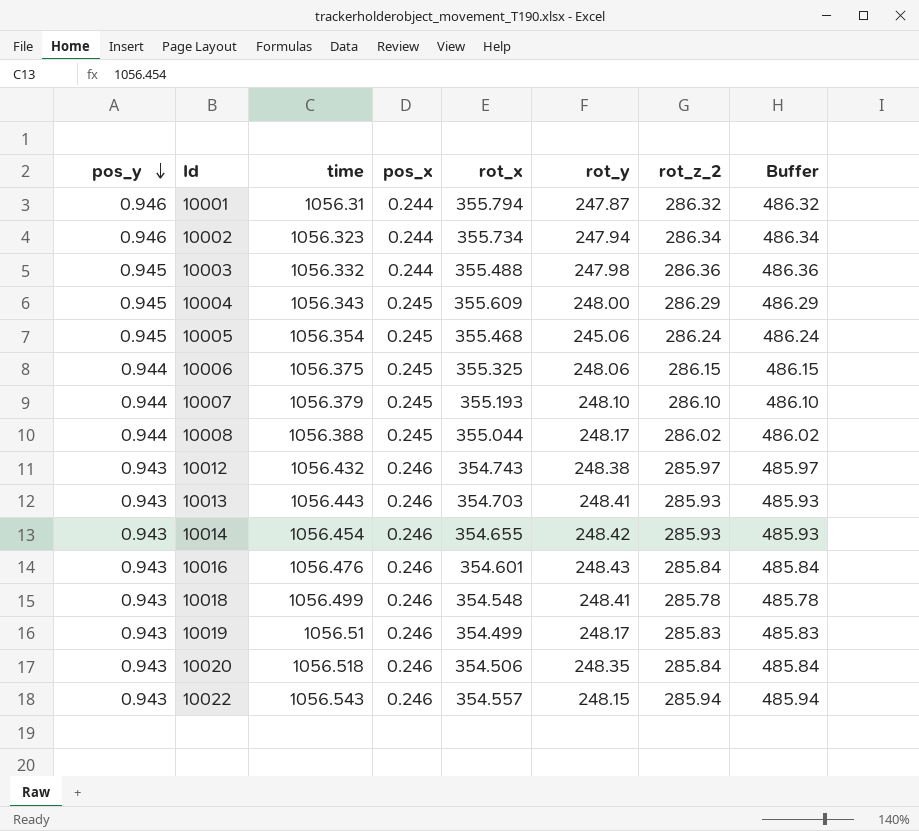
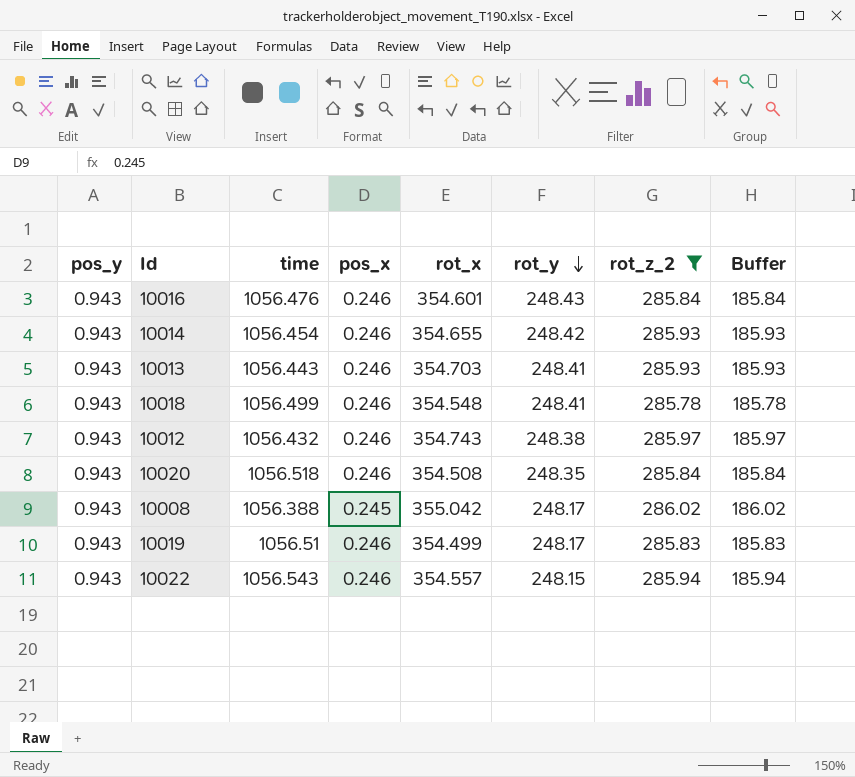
filter: none -> rot_z_2 <= 286.02
row order: pos_y descending -> rot_y descending
column Buffer | formula: [rot_z_2] + 200 -> [rot_z_2] - 100
10020 | rot_x: 354.506 -> 354.508
10008 | pos_y: 0.944 -> 0.943
10008 | rot_x: 355.044 -> 355.042

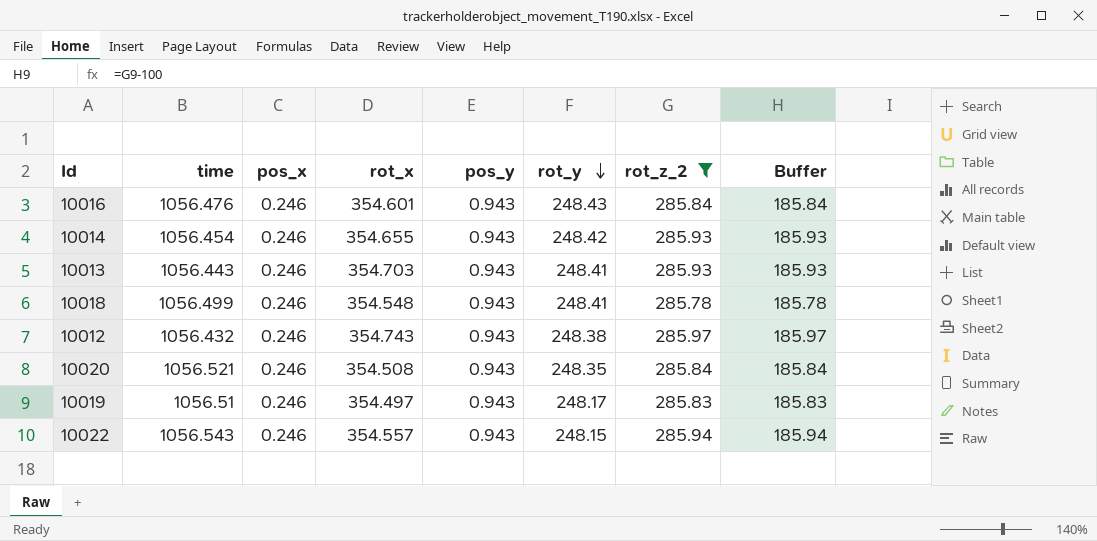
column pos_y | position: 1 -> 5
row 10008: 0.943 | 1056.388 | 0.245 | 355.042 | 248.17 | 286.02 | 186.02 -> none
10020 | time: 1056.518 -> 1056.521
10019 | rot_x: 354.499 -> 354.497

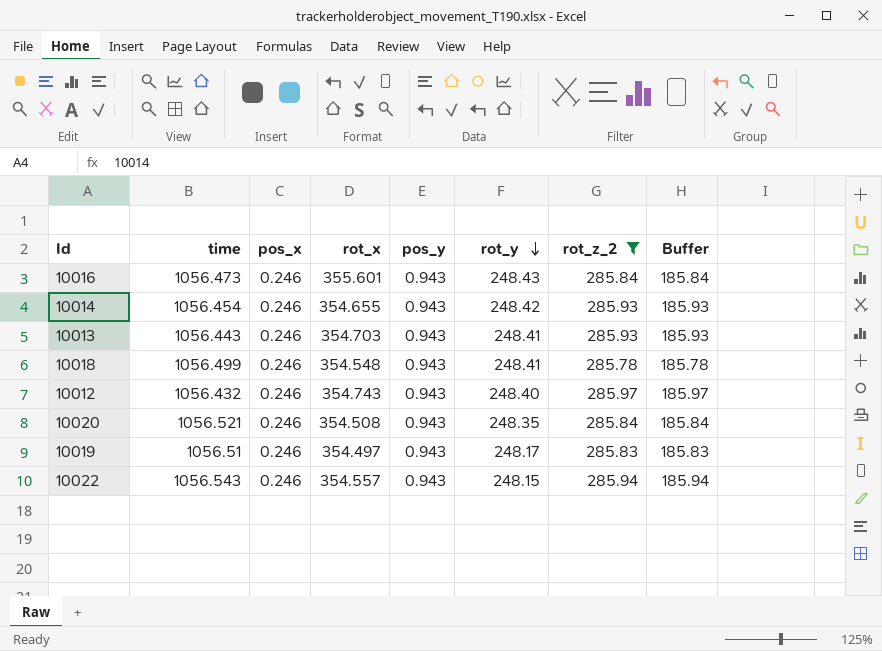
10016 | time: 1056.476 -> 1056.473
10016 | rot_x: 354.601 -> 355.601
10012 | rot_y: 248.38 -> 248.40

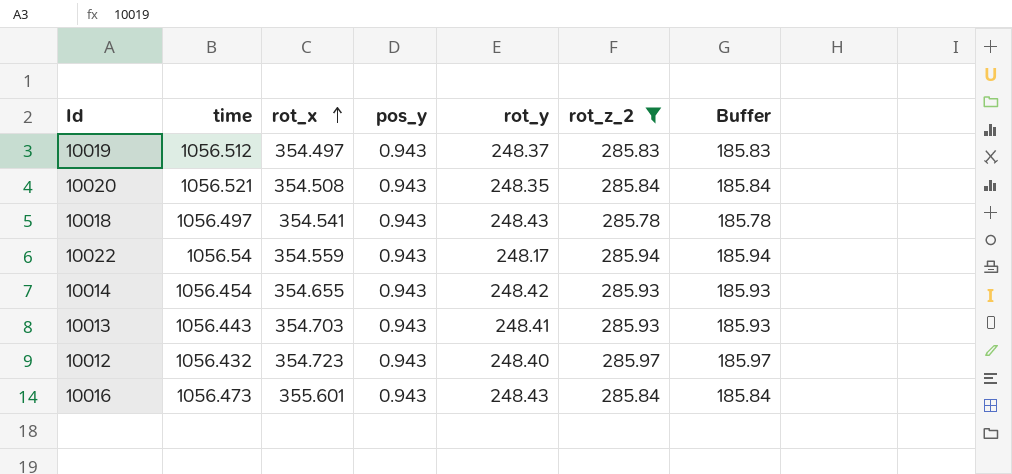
row order: rot_y descending -> rot_x ascending
column pos_x | position: 3 -> none
10019 | time: 1056.51 -> 1056.512
10019 | rot_y: 248.17 -> 248.37
10018 | time: 1056.499 -> 1056.497
10018 | rot_x: 354.548 -> 354.541
10018 | rot_y: 248.41 -> 248.43
10022 | time: 1056.543 -> 1056.54
10022 | rot_x: 354.557 -> 354.559
10022 | rot_y: 248.15 -> 248.17
10012 | rot_x: 354.743 -> 354.723

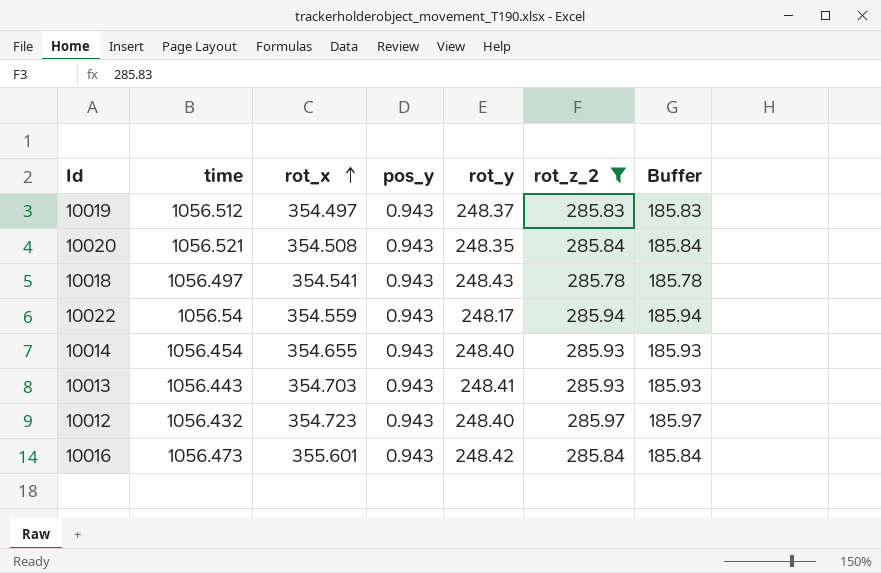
10014 | rot_y: 248.42 -> 248.40
10016 | rot_y: 248.43 -> 248.42

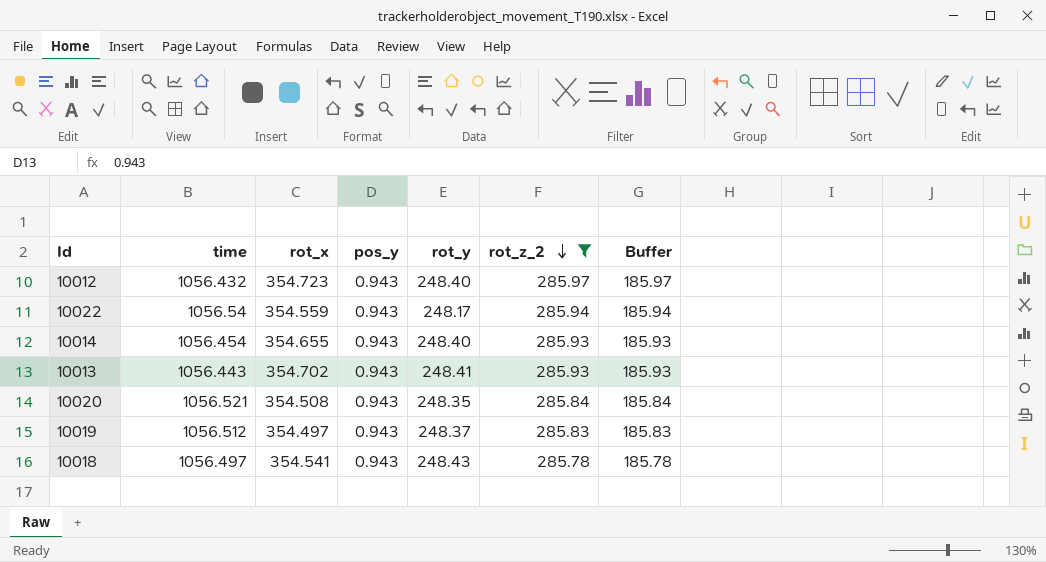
row order: rot_x ascending -> rot_z_2 descending
row 10016: 1056.473 | 355.601 | 0.943 | 248.42 | 285.84 | 185.84 -> none
10013 | rot_x: 354.703 -> 354.702

